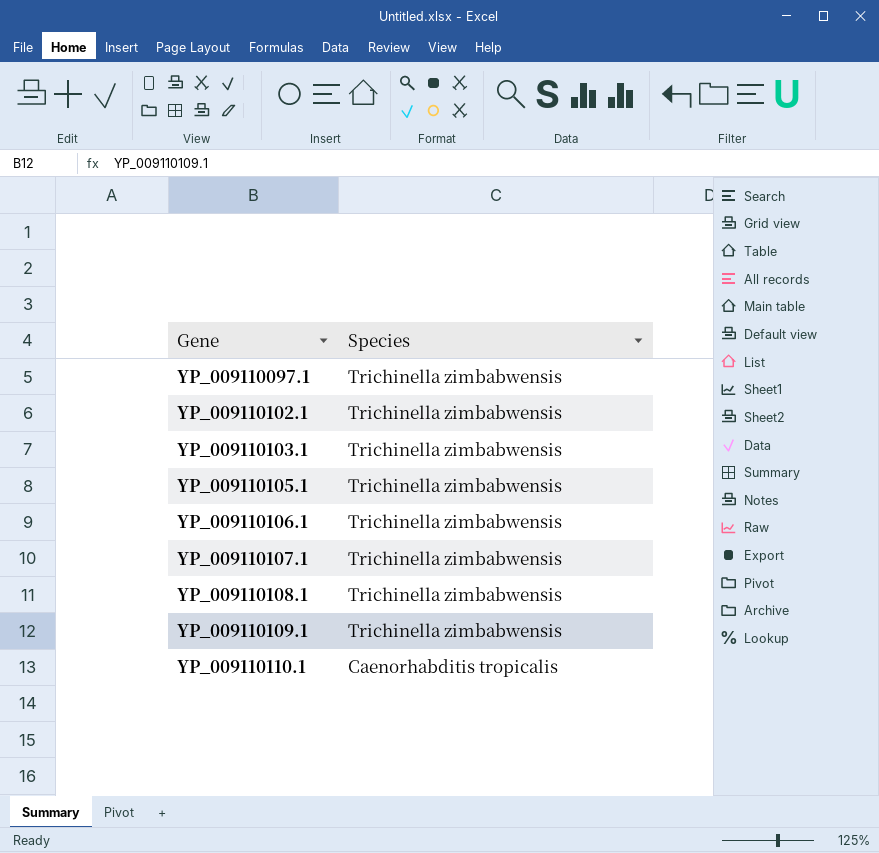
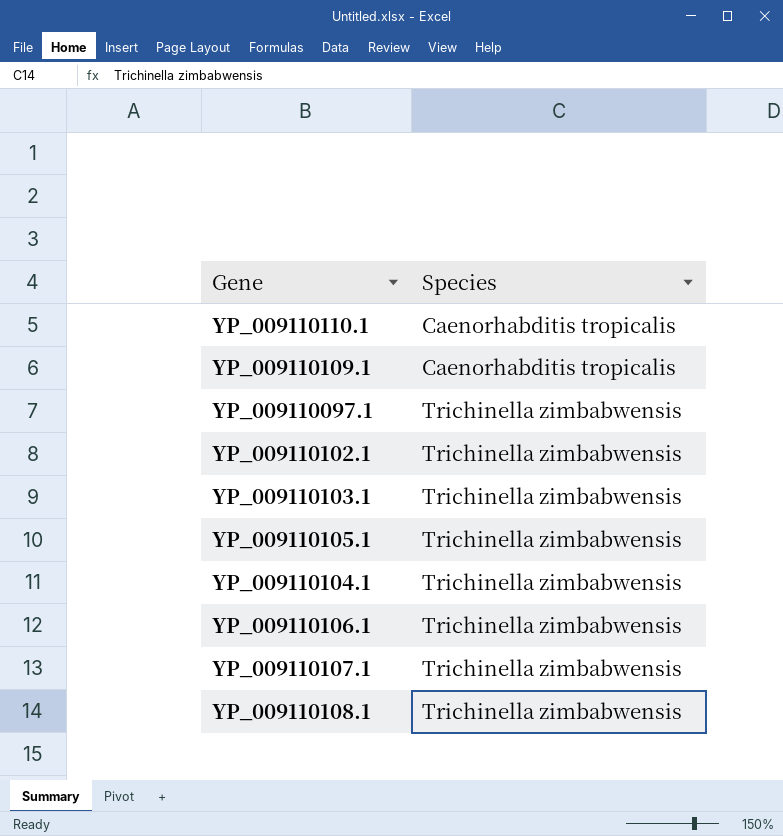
row order: Gene ascending -> Species ascending
YP_009110109.1 | Species: Trichinella zimbabwensis -> Caenorhabditis tropicalis
row YP_009110104.1: none -> Trichinella zimbabwensis

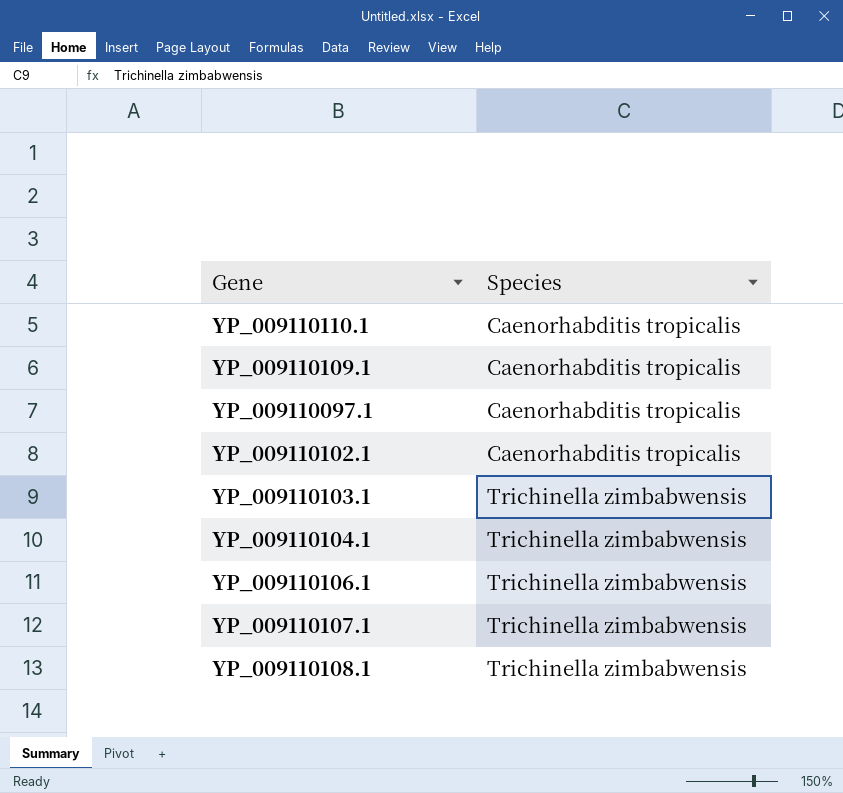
row YP_009110105.1: Trichinella zimbabwensis -> none
YP_009110097.1 | Species: Trichinella zimbabwensis -> Caenorhabditis tropicalis
YP_009110102.1 | Species: Trichinella zimbabwensis -> Caenorhabditis tropicalis

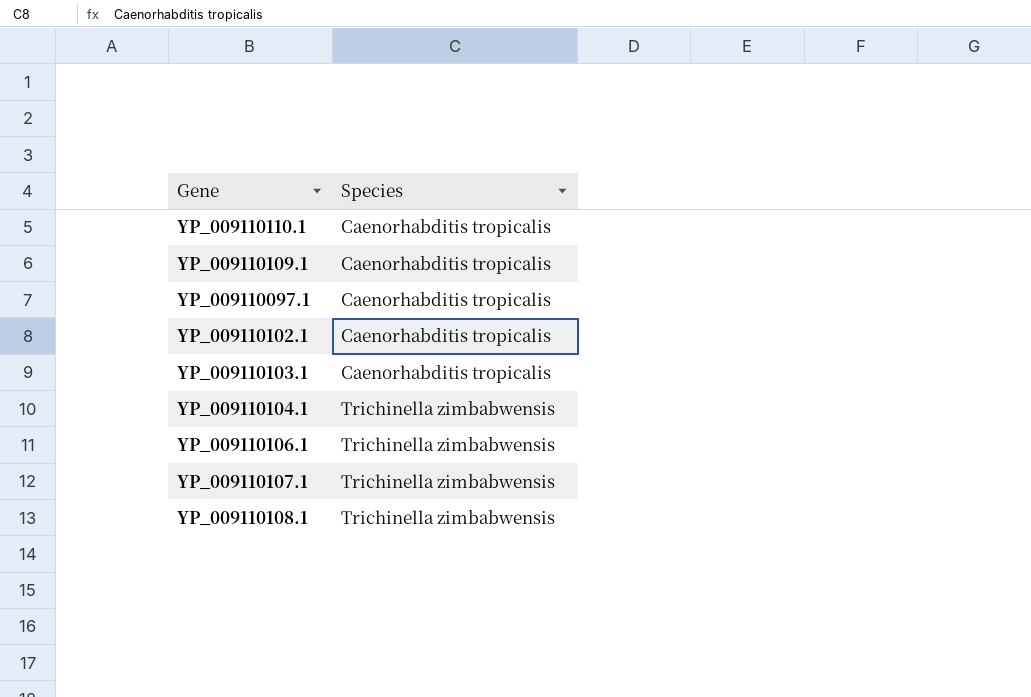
YP_009110103.1 | Species: Trichinella zimbabwensis -> Caenorhabditis tropicalis

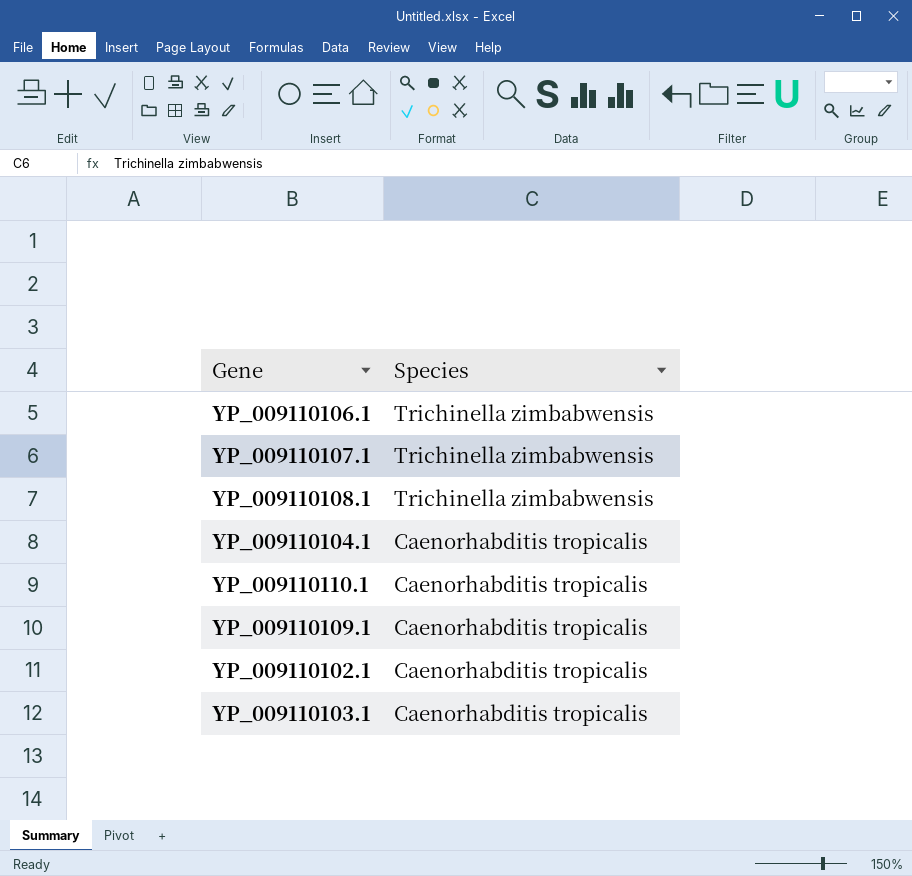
row order: Species ascending -> Species descending
row YP_009110097.1: Caenorhabditis tropicalis -> none
YP_009110104.1 | Species: Trichinella zimbabwensis -> Caenorhabditis tropicalis

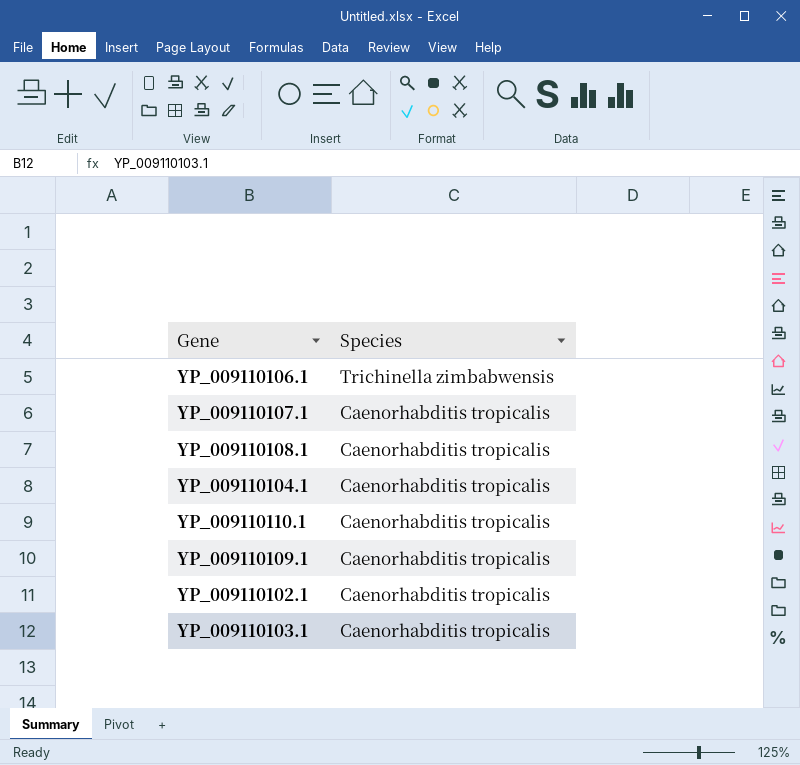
YP_009110107.1 | Species: Trichinella zimbabwensis -> Caenorhabditis tropicalis
YP_009110108.1 | Species: Trichinella zimbabwensis -> Caenorhabditis tropicalis

